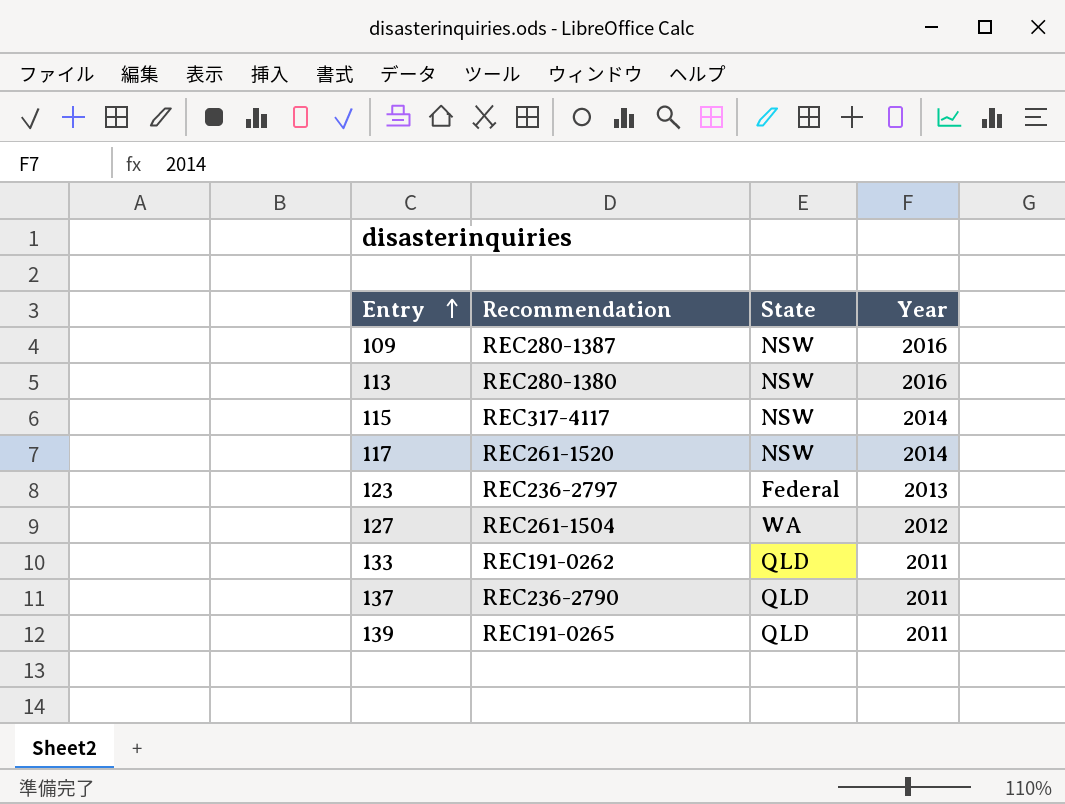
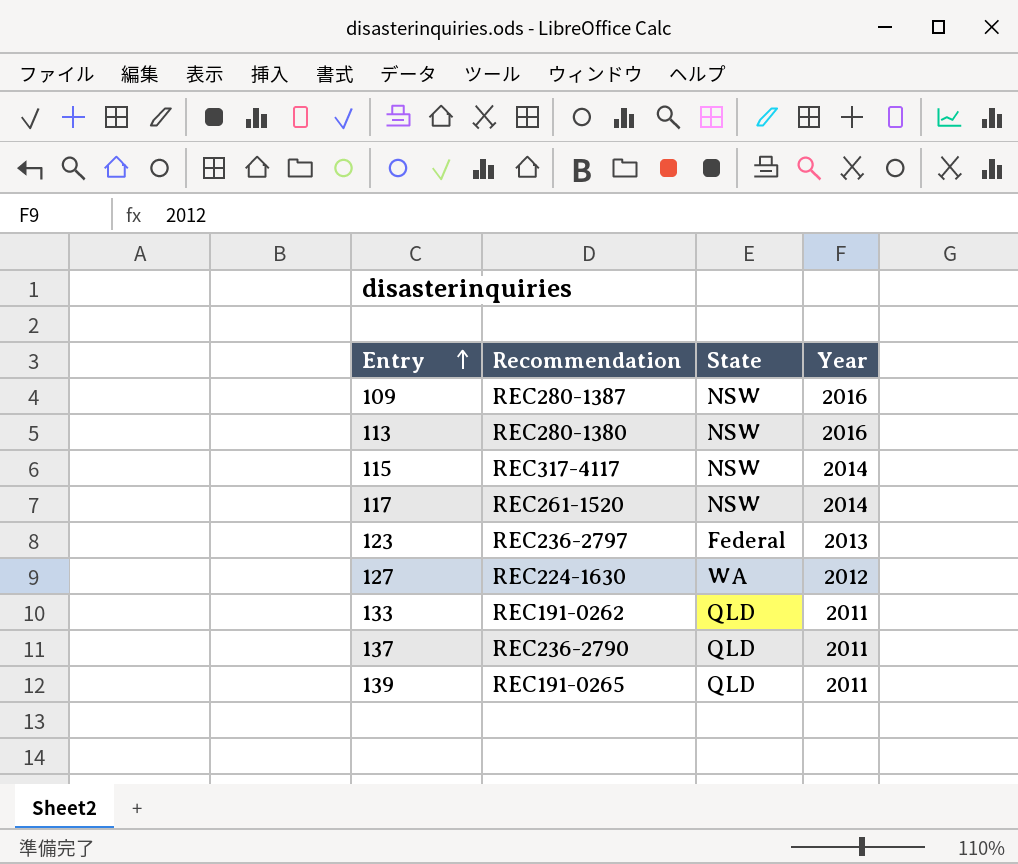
127 | Recommendation: REC261-1504 -> REC224-1630

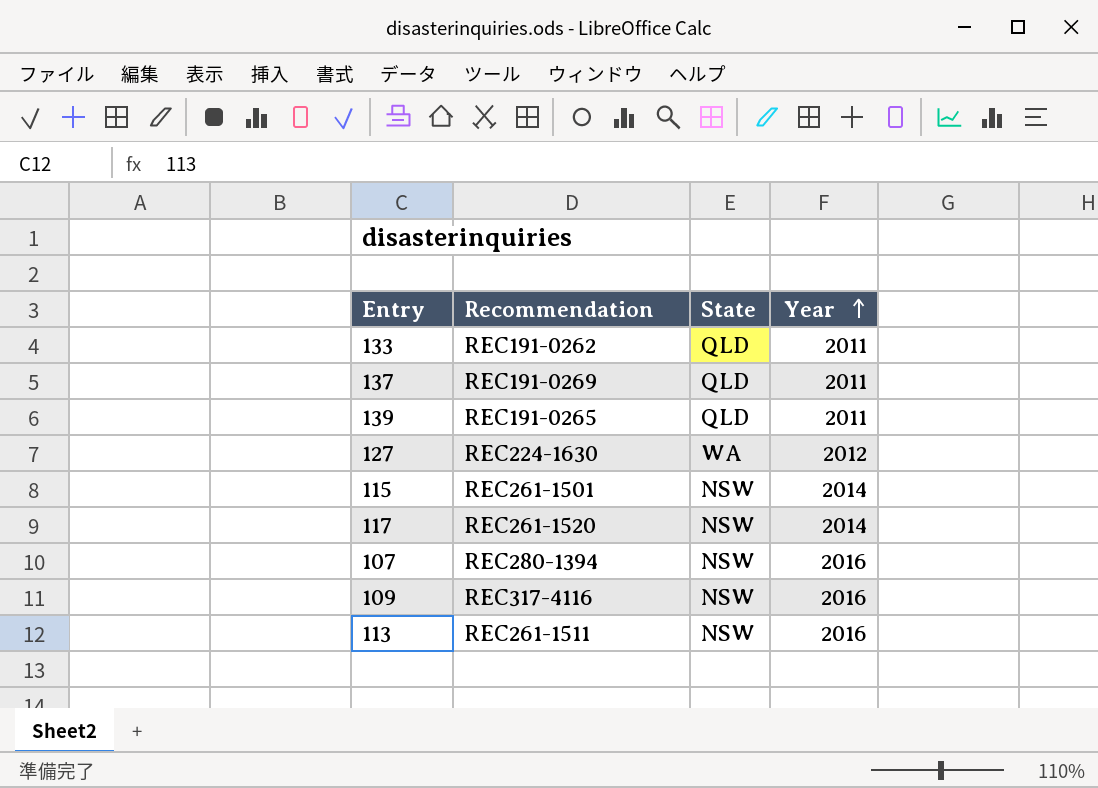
row order: Entry ascending -> Year ascending
row 123: REC236-2797 | Federal | 2013 -> none
137 | Recommendation: REC236-2790 -> REC191-0269
115 | Recommendation: REC317-4117 -> REC261-1501
row 107: none -> REC280-1394 | NSW | 2016
109 | Recommendation: REC280-1387 -> REC317-4116
113 | Recommendation: REC280-1380 -> REC261-1511

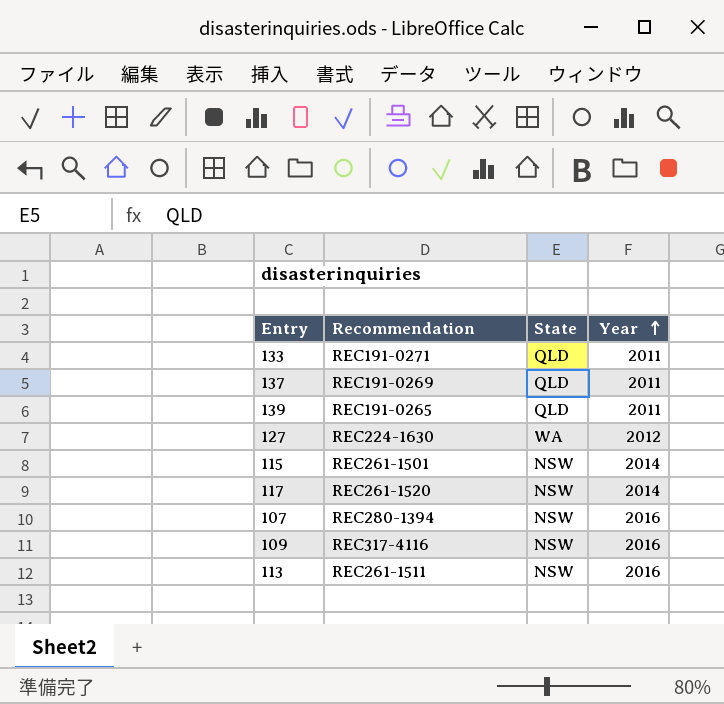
133 | Recommendation: REC191-0262 -> REC191-0271

